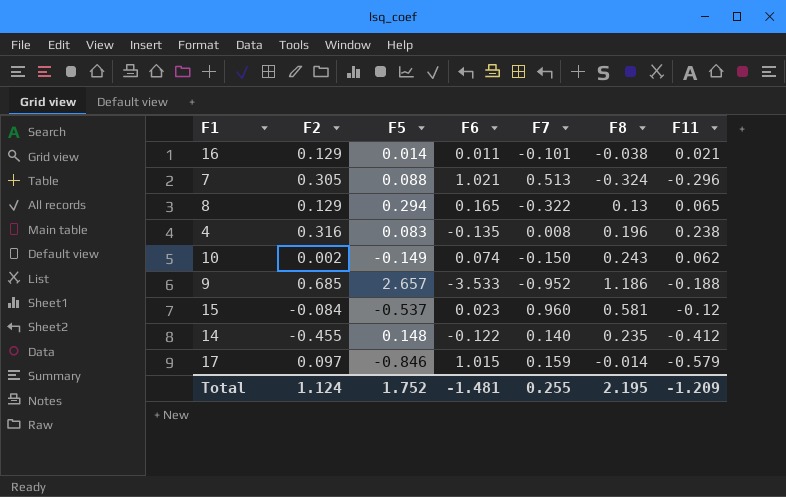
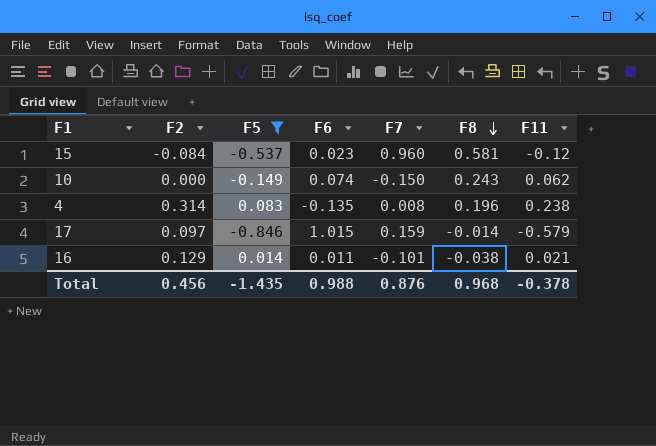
filter: none -> F5 <= 0.083
row order: none -> F8 descending
10 | F2: 0.002 -> 0.000
4 | F2: 0.316 -> 0.314
Total | F2: 1.124 -> 0.456
Total | F5: 1.752 -> -1.435
Total | F6: -1.481 -> 0.988
Total | F7: 0.255 -> 0.876
Total | F8: 2.195 -> 0.968
Total | F11: -1.209 -> -0.378

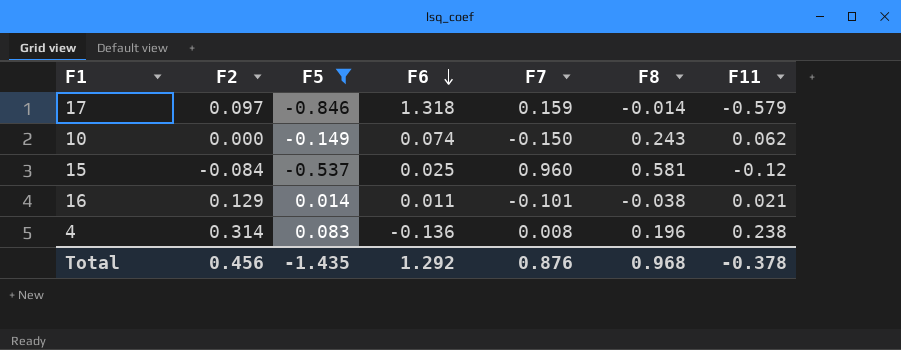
row order: F8 descending -> F6 descending
17 | F6: 1.015 -> 1.318
15 | F6: 0.023 -> 0.025
4 | F6: -0.135 -> -0.136
Total | F6: 0.988 -> 1.292

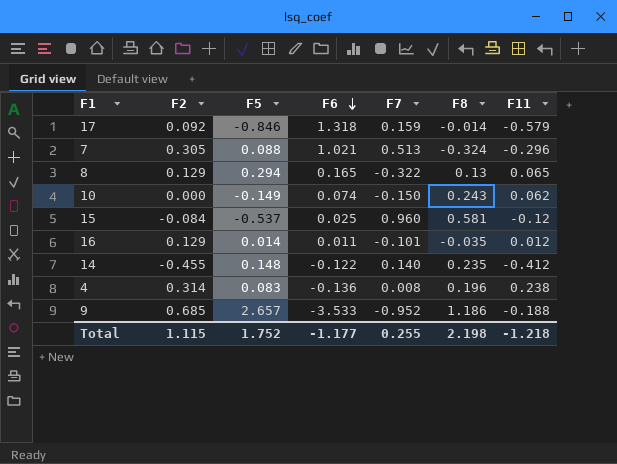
filter: F5 <= 0.083 -> none
17 | F2: 0.097 -> 0.092
16 | F8: -0.038 -> -0.035
16 | F11: 0.021 -> 0.012
Total | F2: 0.456 -> 1.115
Total | F5: -1.435 -> 1.752
Total | F6: 1.292 -> -1.177
Total | F7: 0.876 -> 0.255
Total | F8: 0.968 -> 2.198
Total | F11: -0.378 -> -1.218

